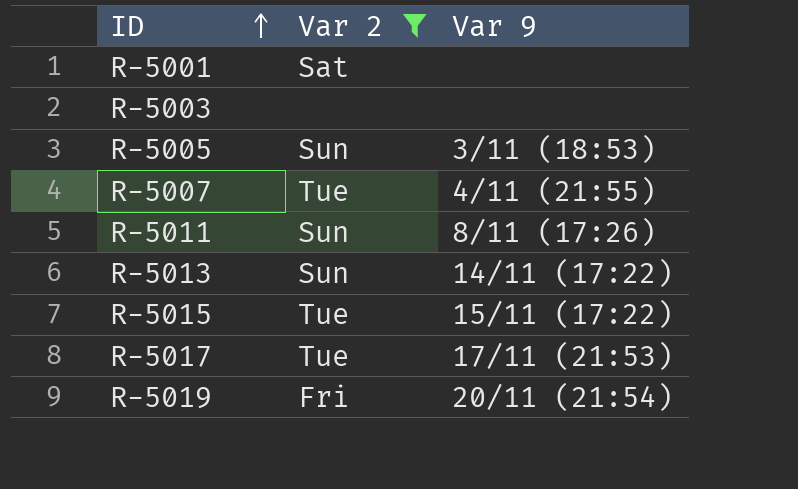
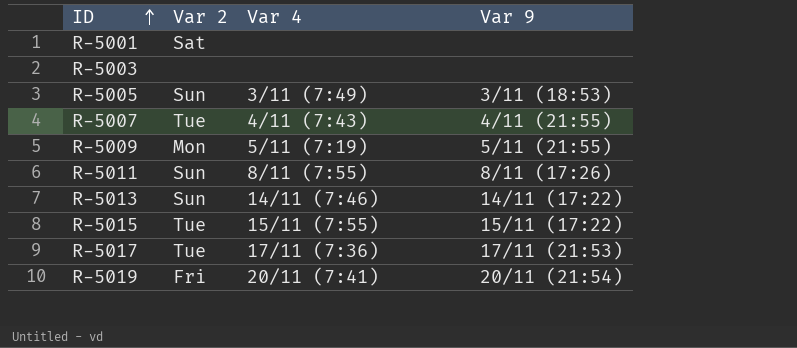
filter: Var 2 != Mon -> none
column Var 4 | position: none -> 3

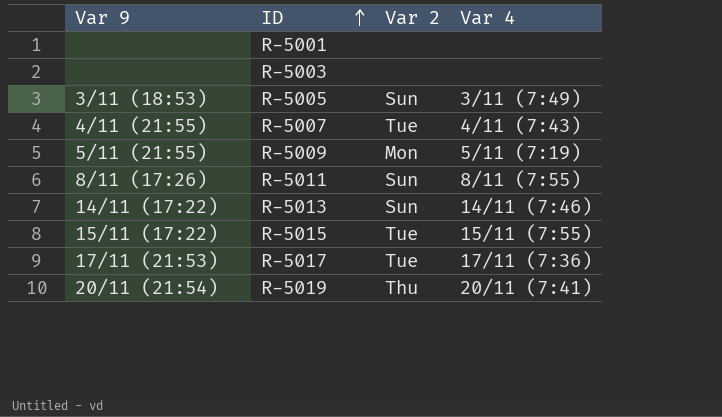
column Var 9 | position: 4 -> 1
R-5001 | Var 2: Sat -> none
R-5019 | Var 2: Fri -> Thu

